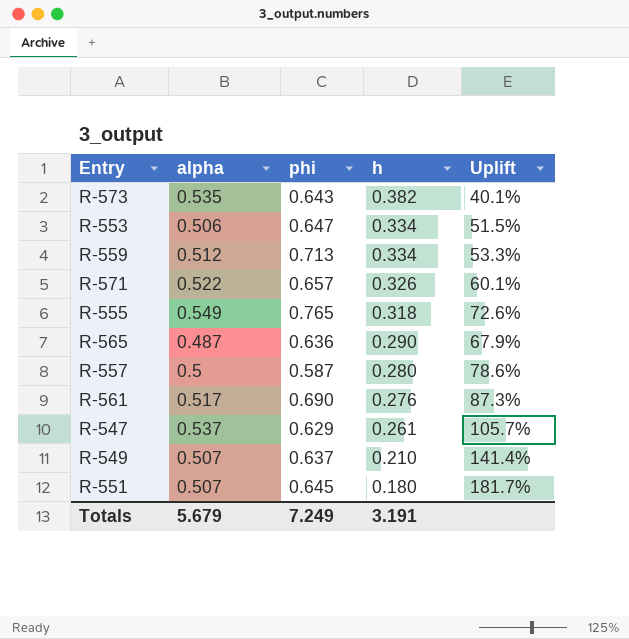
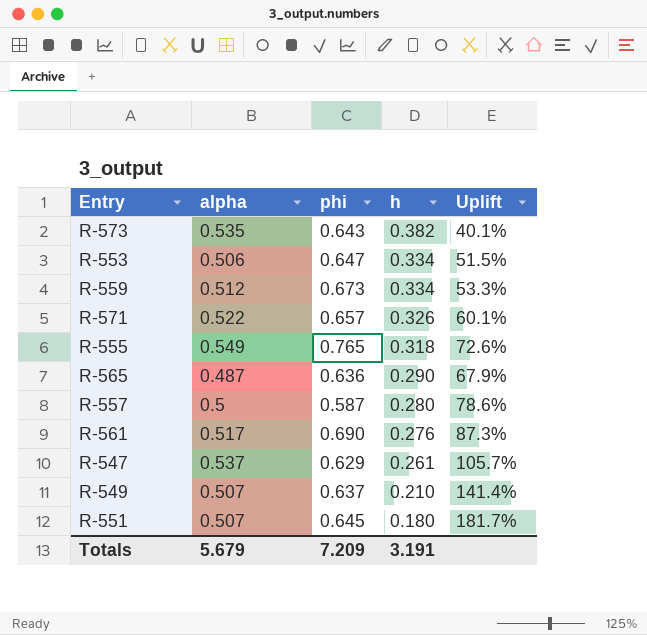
R-559 | phi: 0.713 -> 0.673
Totals | phi: 7.249 -> 7.209

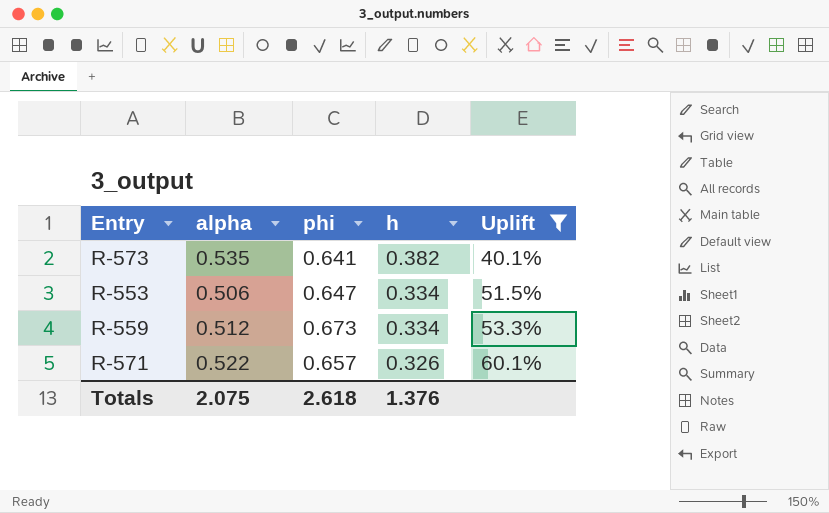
filter: none -> Uplift <= 60.1%
R-573 | phi: 0.643 -> 0.641
Totals | alpha: 5.679 -> 2.075
Totals | phi: 7.209 -> 2.618
Totals | h: 3.191 -> 1.376

